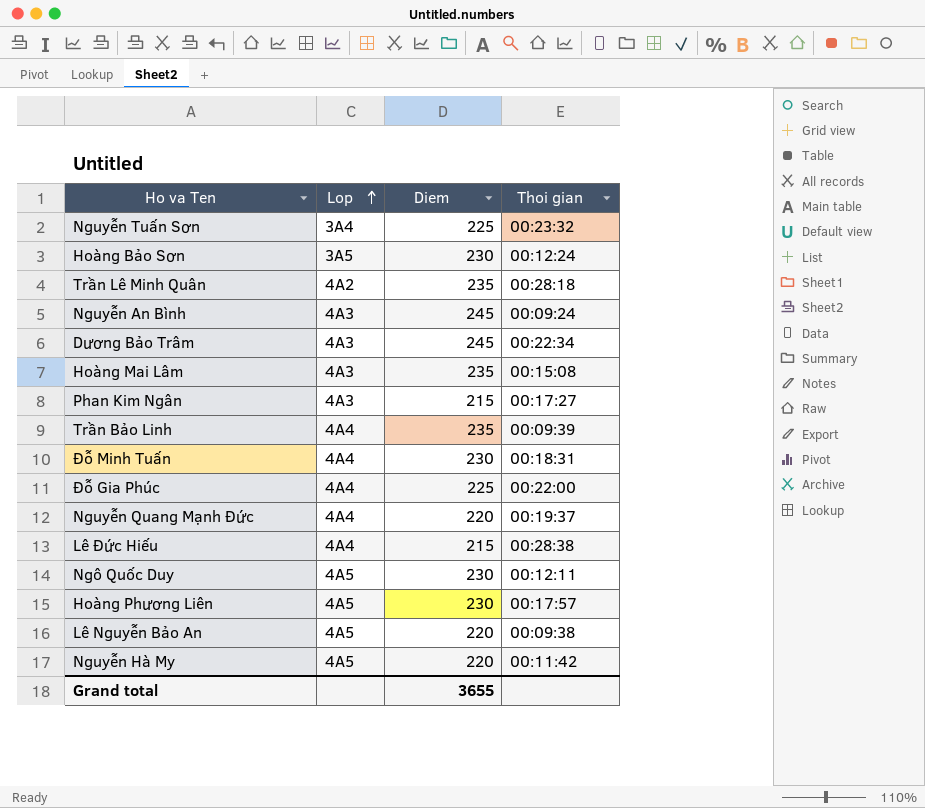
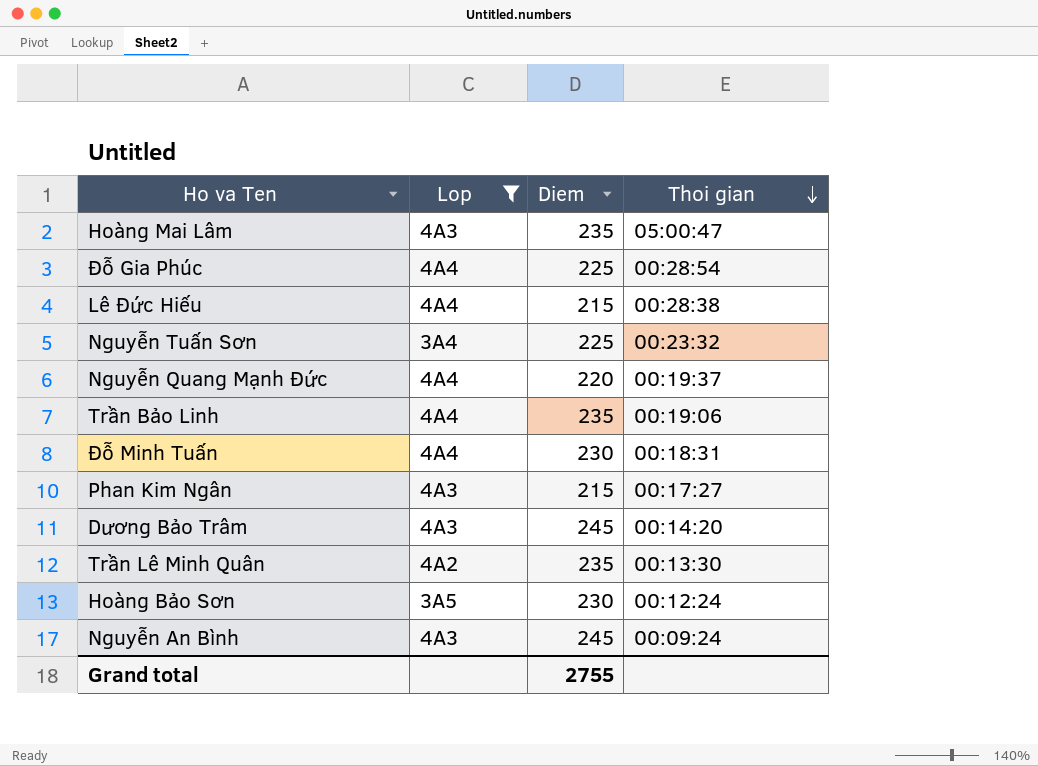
filter: none -> Lop != 4A5
row order: Lop ascending -> Thoi gian descending
Hoàng Mai Lâm | Thoi gian: 00:15:08 -> 05:00:47
Đỗ Gia Phúc | Thoi gian: 00:22:00 -> 00:28:54
Trần Bảo Linh | Thoi gian: 00:09:39 -> 00:19:06
Dương Bảo Trâm | Thoi gian: 00:22:34 -> 00:14:20
Trần Lê Minh Quân | Thoi gian: 00:28:18 -> 00:13:30
Grand total | Diem: 3655 -> 2755

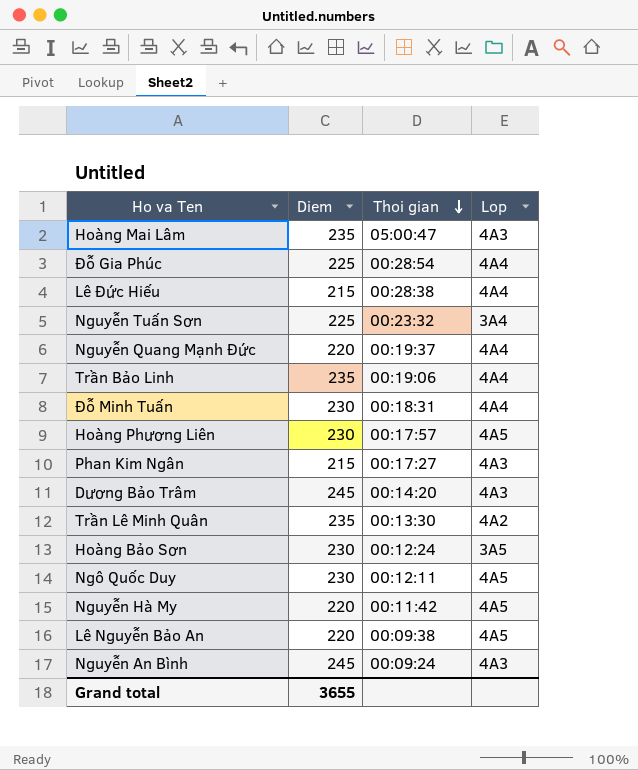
filter: Lop != 4A5 -> none
column Lop | position: 2 -> 4
Grand total | Diem: 2755 -> 3655

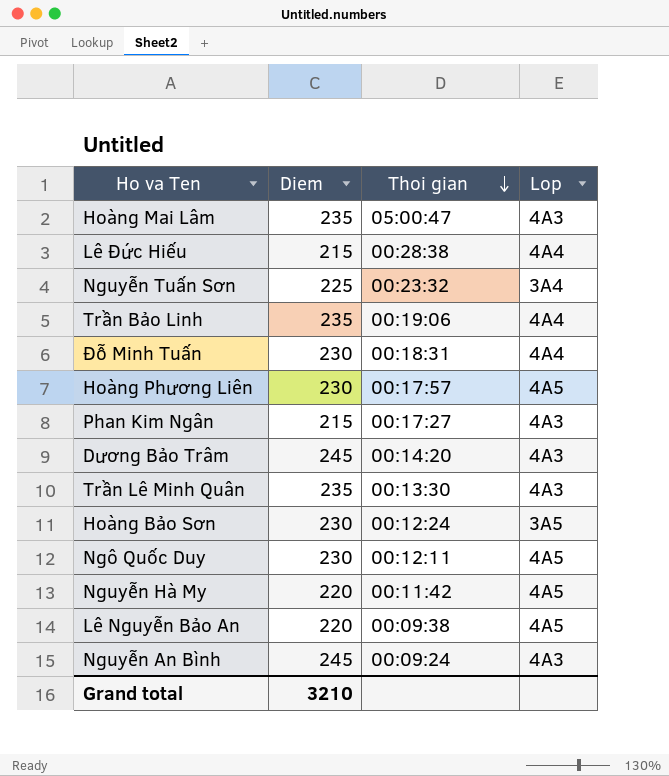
row Đỗ Gia Phúc: 225 | 00:28:54 | 4A4 -> none
row Nguyễn Quang Mạnh Đức: 220 | 00:19:37 | 4A4 -> none
Trần Lê Minh Quân | Lop: 4A2 -> 4A3
Grand total | Diem: 3655 -> 3210

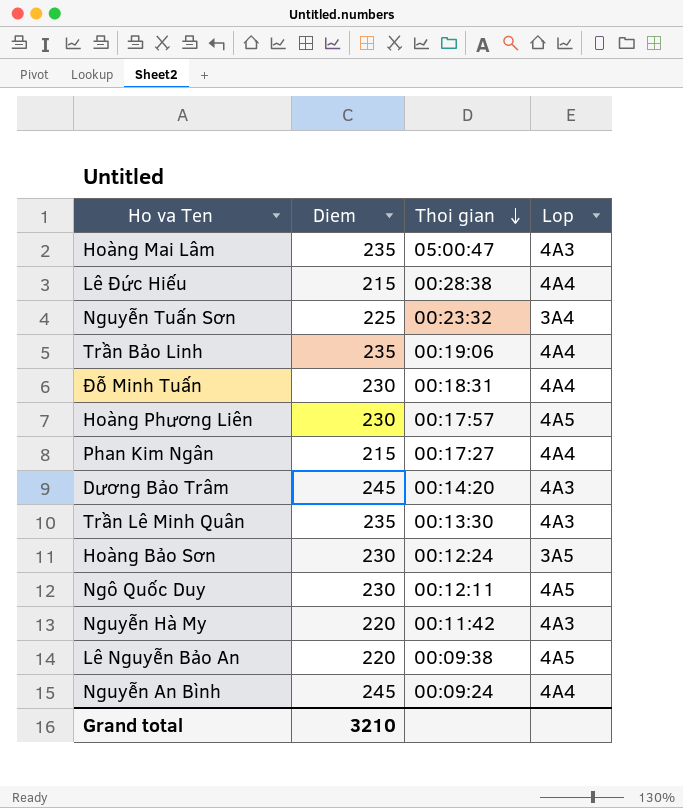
Phan Kim Ngân | Lop: 4A3 -> 4A4
Nguyễn Hà My | Lop: 4A5 -> 4A3
Nguyễn An Bình | Lop: 4A3 -> 4A4

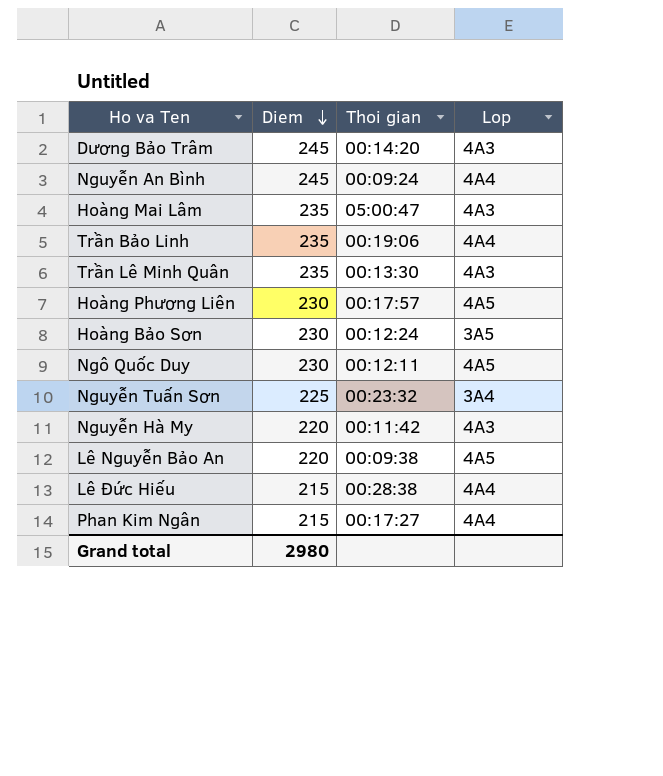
row order: Thoi gian descending -> Diem descending
row Đỗ Minh Tuấn: 230 | 00:18:31 | 4A4 -> none
Grand total | Diem: 3210 -> 2980

